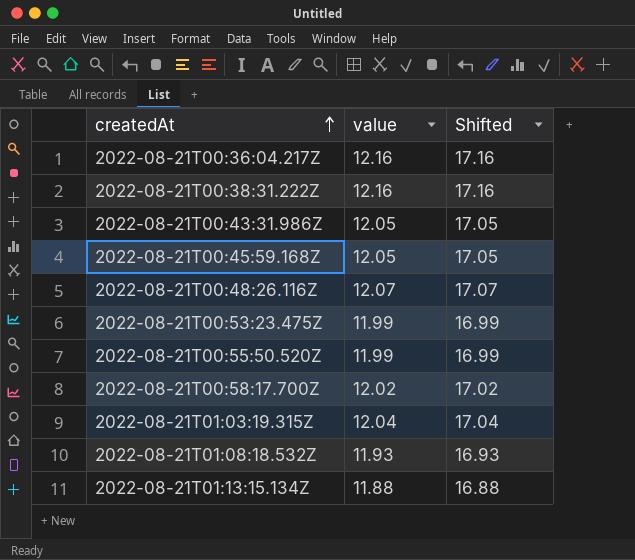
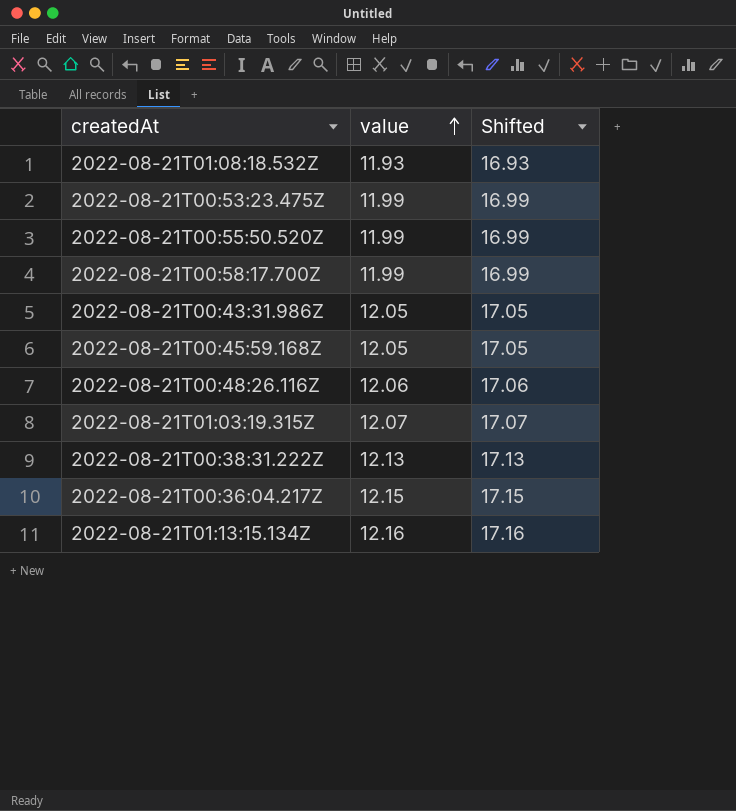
row order: createdAt ascending -> value ascending
2022-08-21T00:58:17.700Z | value: 12.02 -> 11.99
2022-08-21T00:58:17.700Z | Shifted: 17.02 -> 16.99
2022-08-21T00:48:26.116Z | value: 12.07 -> 12.06
2022-08-21T00:48:26.116Z | Shifted: 17.07 -> 17.06
2022-08-21T01:03:19.315Z | value: 12.04 -> 12.07
2022-08-21T01:03:19.315Z | Shifted: 17.04 -> 17.07
2022-08-21T00:38:31.222Z | value: 12.16 -> 12.13
2022-08-21T00:38:31.222Z | Shifted: 17.16 -> 17.13
2022-08-21T00:36:04.217Z | value: 12.16 -> 12.15
2022-08-21T00:36:04.217Z | Shifted: 17.16 -> 17.15
2022-08-21T01:13:15.134Z | value: 11.88 -> 12.16
2022-08-21T01:13:15.134Z | Shifted: 16.88 -> 17.16

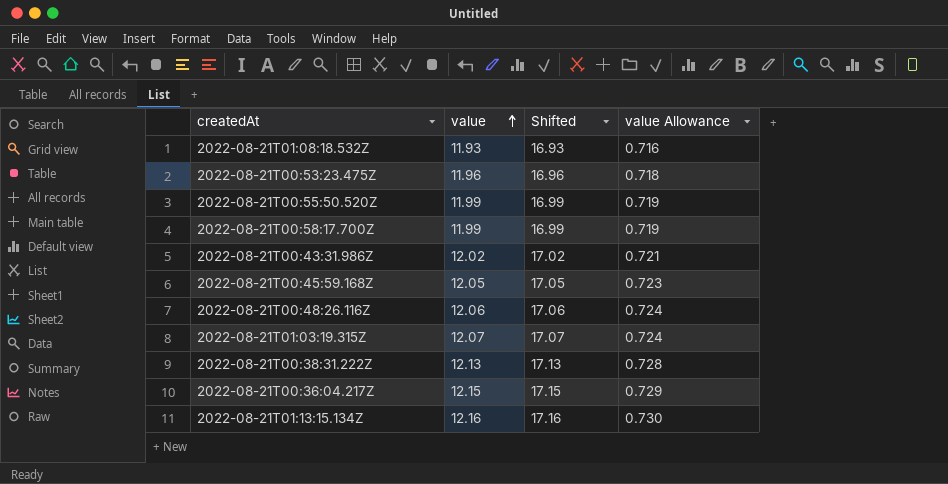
column value Allowance | formula: none -> [value] * 0.06
2022-08-21T00:53:23.475Z | value: 11.99 -> 11.96
2022-08-21T00:53:23.475Z | Shifted: 16.99 -> 16.96
2022-08-21T00:43:31.986Z | value: 12.05 -> 12.02
2022-08-21T00:43:31.986Z | Shifted: 17.05 -> 17.02

